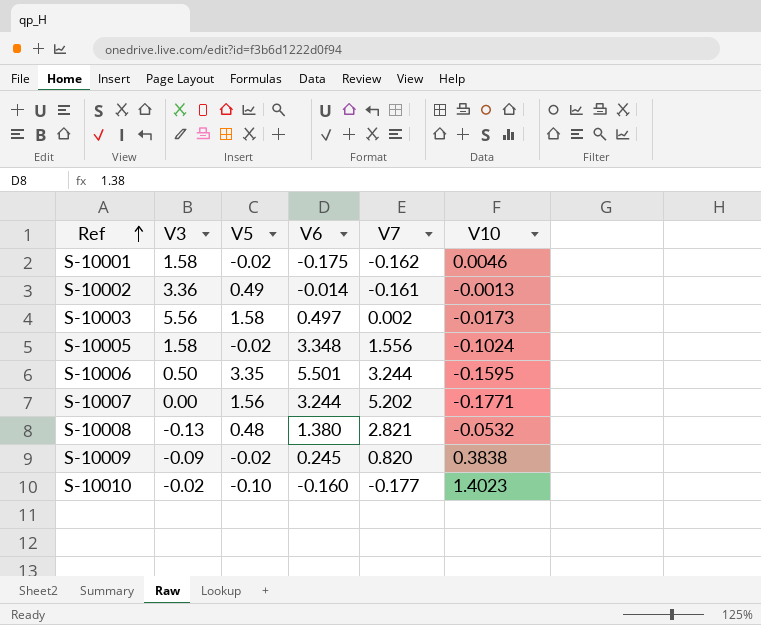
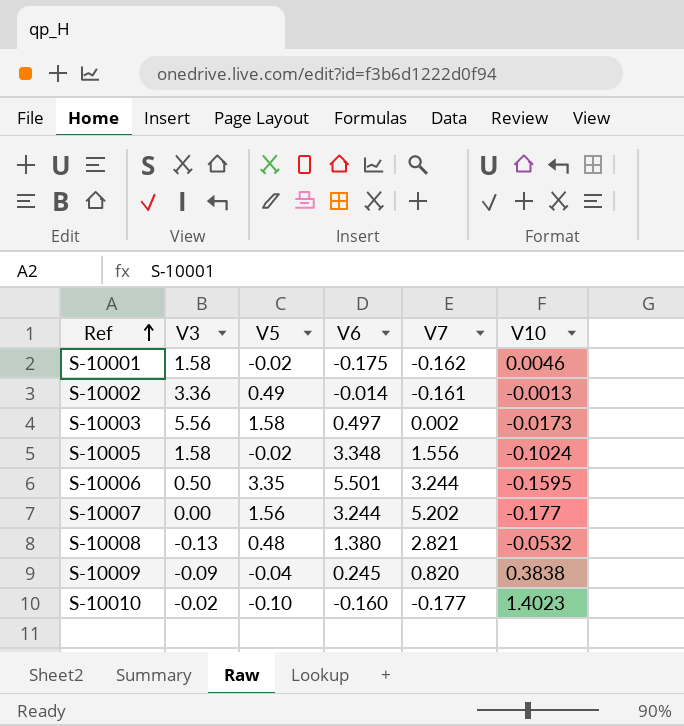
S-10007 | V10: -0.1771 -> -0.177
S-10009 | V5: -0.02 -> -0.04

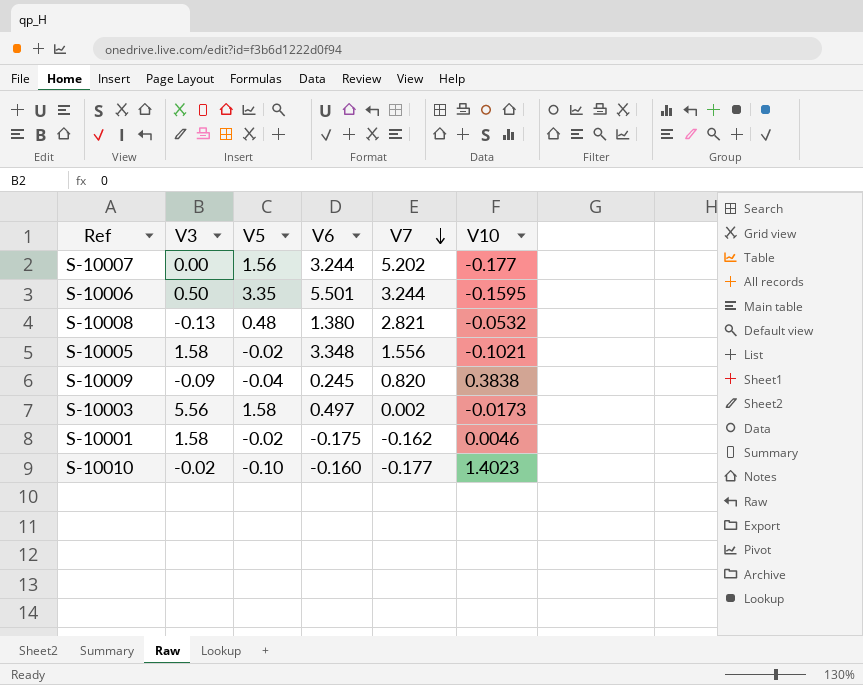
row order: Ref ascending -> V7 descending
row S-10002: 3.36 | 0.49 | -0.014 | -0.161 | -0.0013 -> none
S-10005 | V10: -0.1024 -> -0.1021

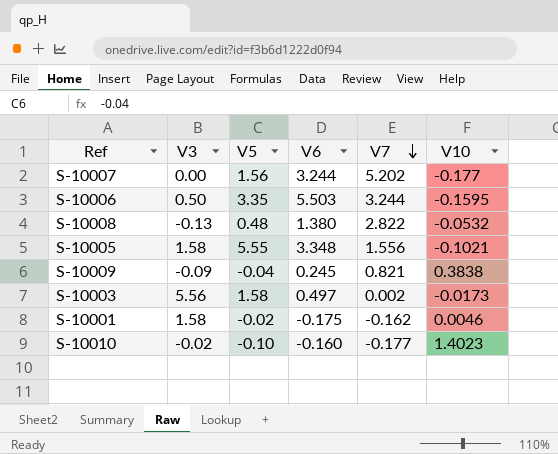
S-10006 | V6: 5.501 -> 5.503
S-10008 | V7: 2.821 -> 2.822
S-10005 | V5: -0.02 -> 5.55
S-10009 | V7: 0.820 -> 0.821

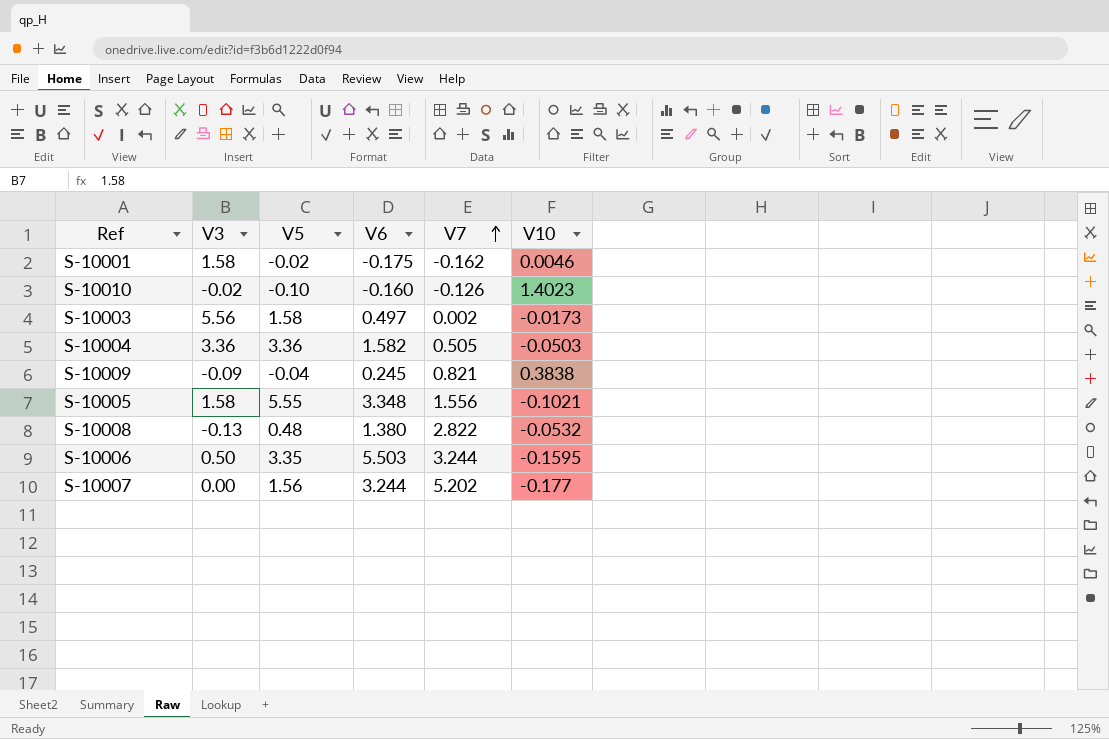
row order: V7 descending -> V7 ascending
S-10010 | V7: -0.177 -> -0.126
row S-10004: none -> 3.36 | 3.36 | 1.582 | 0.505 | -0.0503

